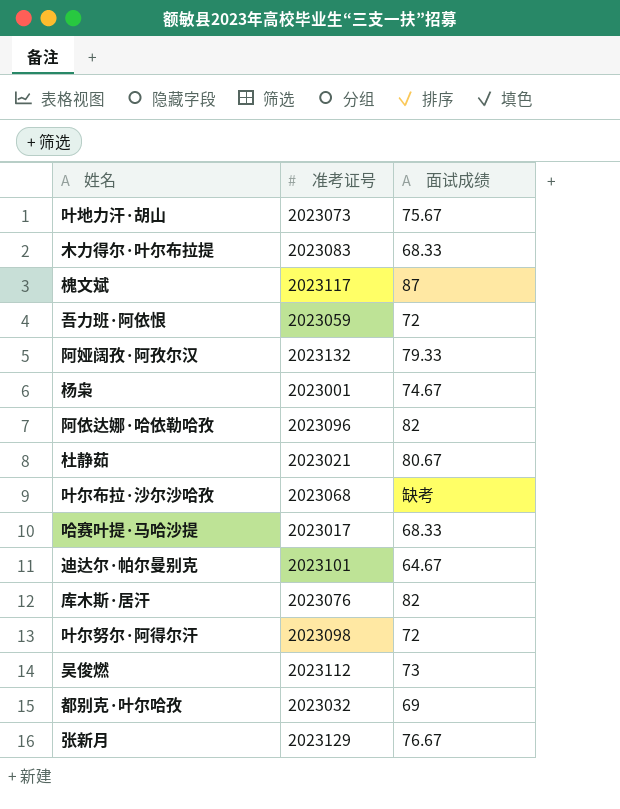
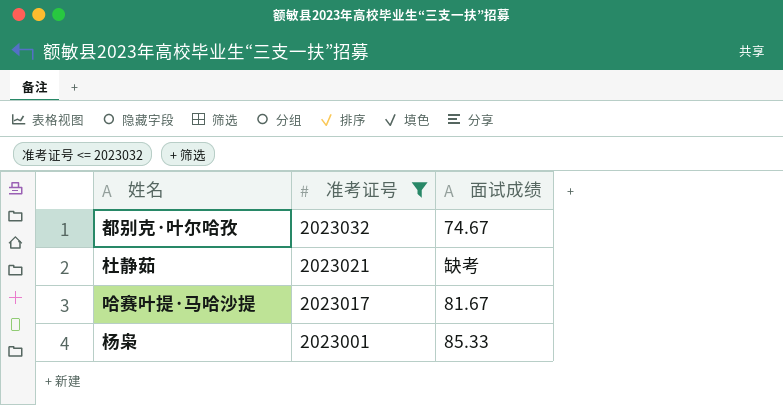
filter: none -> 准考证号 <= 2023032
row order: none -> 准考证号 descending
都别克·叶尔哈孜 | 面试成绩: 69 -> 74.67
杜静茹 | 面试成绩: 80.67 -> 缺考
哈赛叶提·马哈沙提 | 面试成绩: 68.33 -> 81.67
杨枭 | 面试成绩: 74.67 -> 85.33

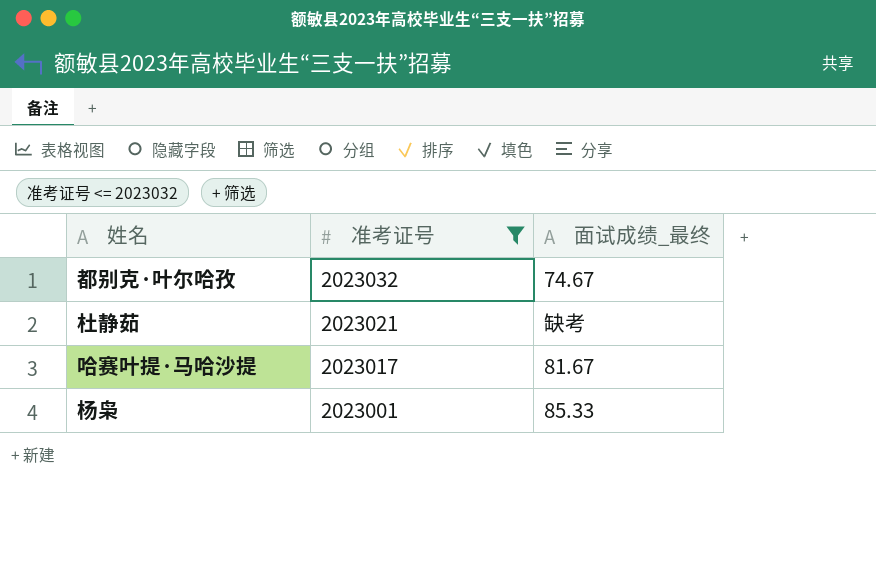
column name: 面试成绩 -> 面试成绩_最终

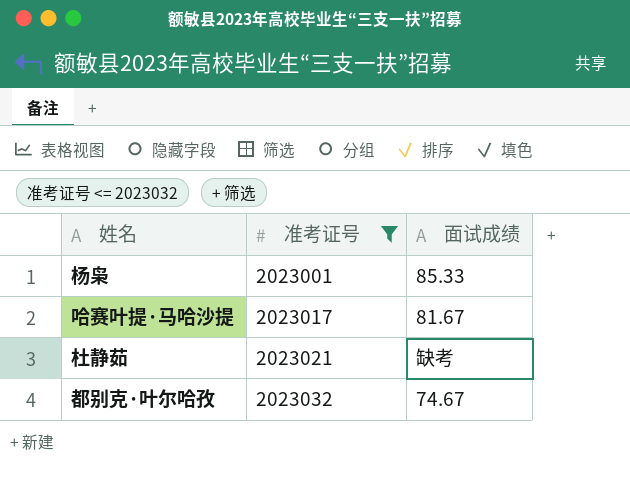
row order: 准考证号 descending -> 准考证号 ascending
column name: 面试成绩_最终 -> 面试成绩

